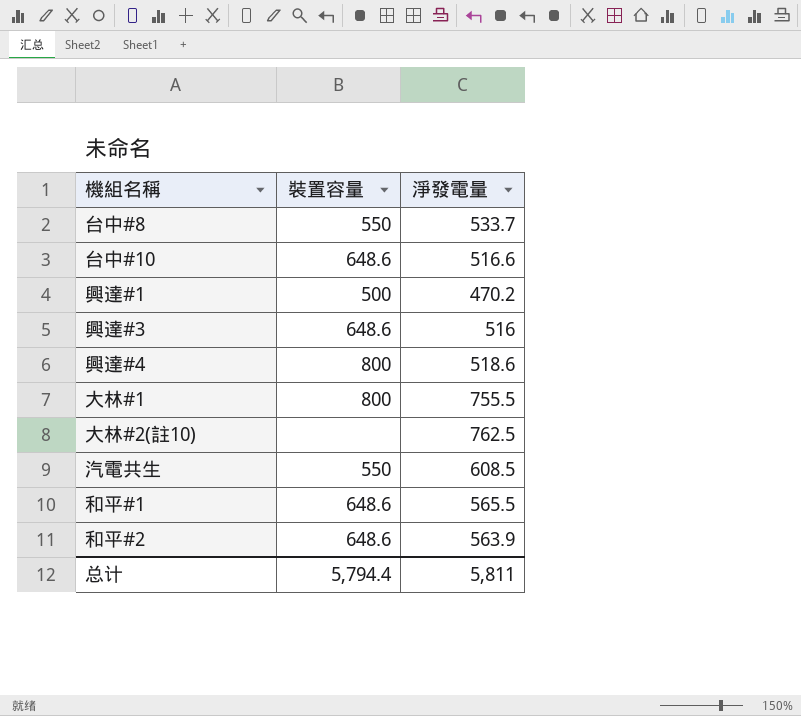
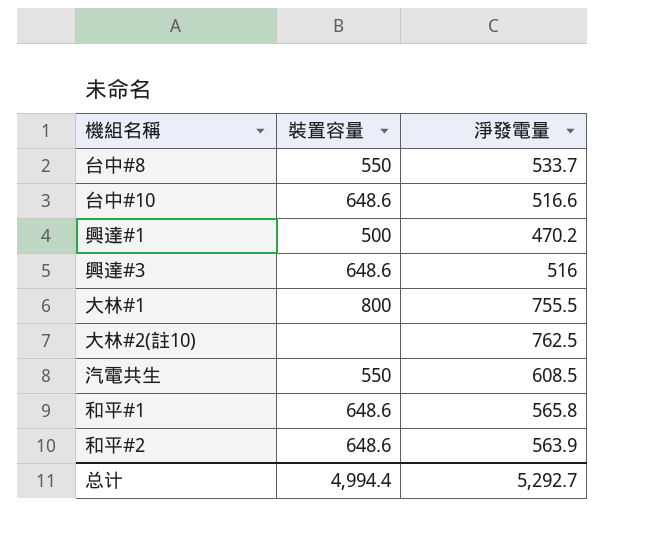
row 興達#4: 800 | 518.6 -> none
和平#1 | 淨發電量: 565.5 -> 565.8
总计 | 裝置容量: 5,794.4 -> 4,994.4
总计 | 淨發電量: 5,811 -> 5,292.7

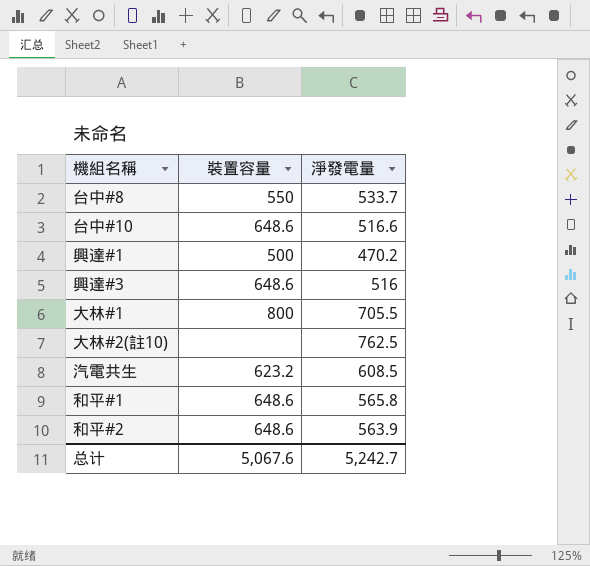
大林#1 | 淨發電量: 755.5 -> 705.5
汽電共生 | 裝置容量: 550 -> 623.2
总计 | 裝置容量: 4,994.4 -> 5,067.6
总计 | 淨發電量: 5,292.7 -> 5,242.7

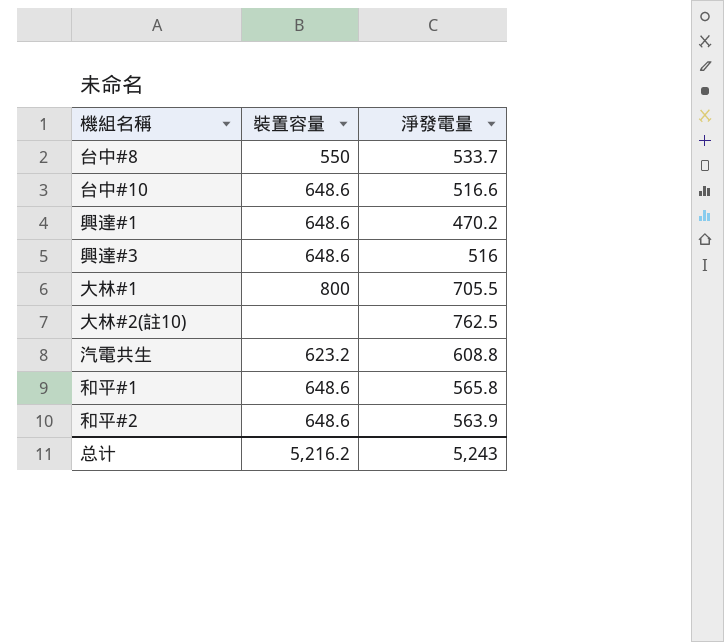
興達#1 | 裝置容量: 500 -> 648.6
汽電共生 | 淨發電量: 608.5 -> 608.8
总计 | 裝置容量: 5,067.6 -> 5,216.2
总计 | 淨發電量: 5,242.7 -> 5,243

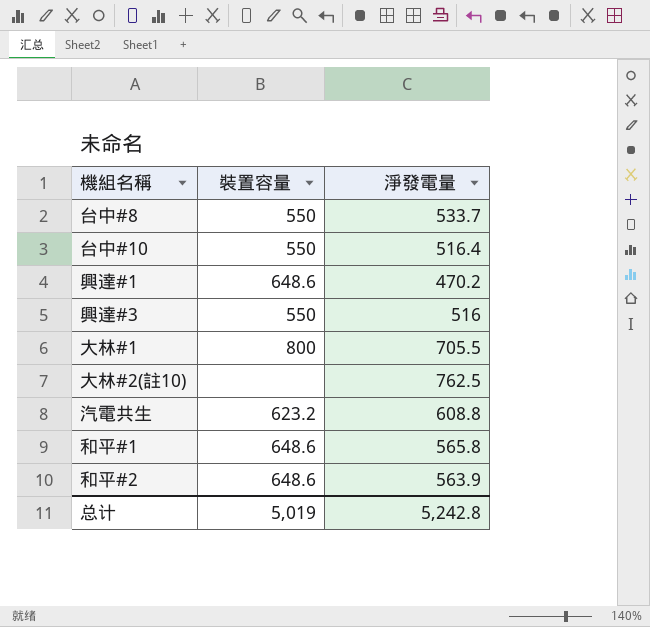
台中#10 | 裝置容量: 648.6 -> 550
台中#10 | 淨發電量: 516.6 -> 516.4
興達#3 | 裝置容量: 648.6 -> 550
总计 | 裝置容量: 5,216.2 -> 5,019
总计 | 淨發電量: 5,243 -> 5,242.8

